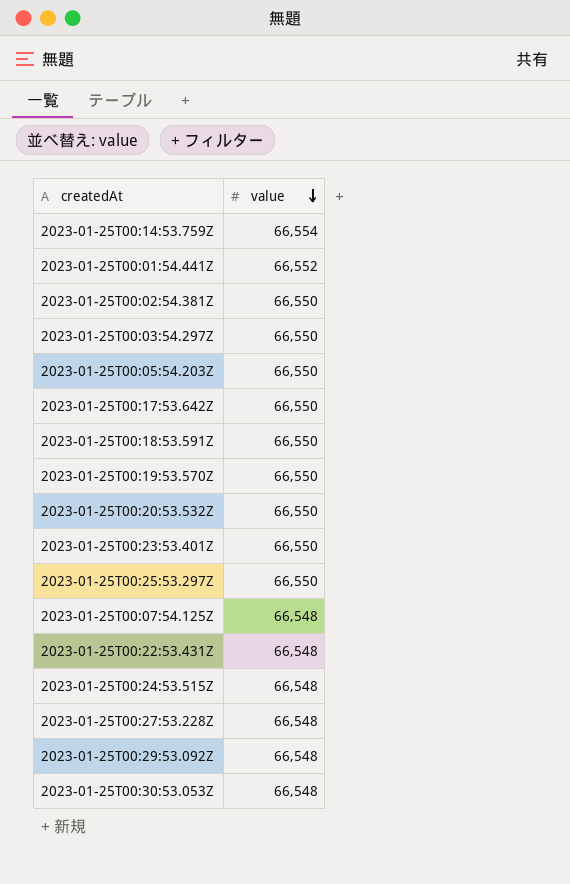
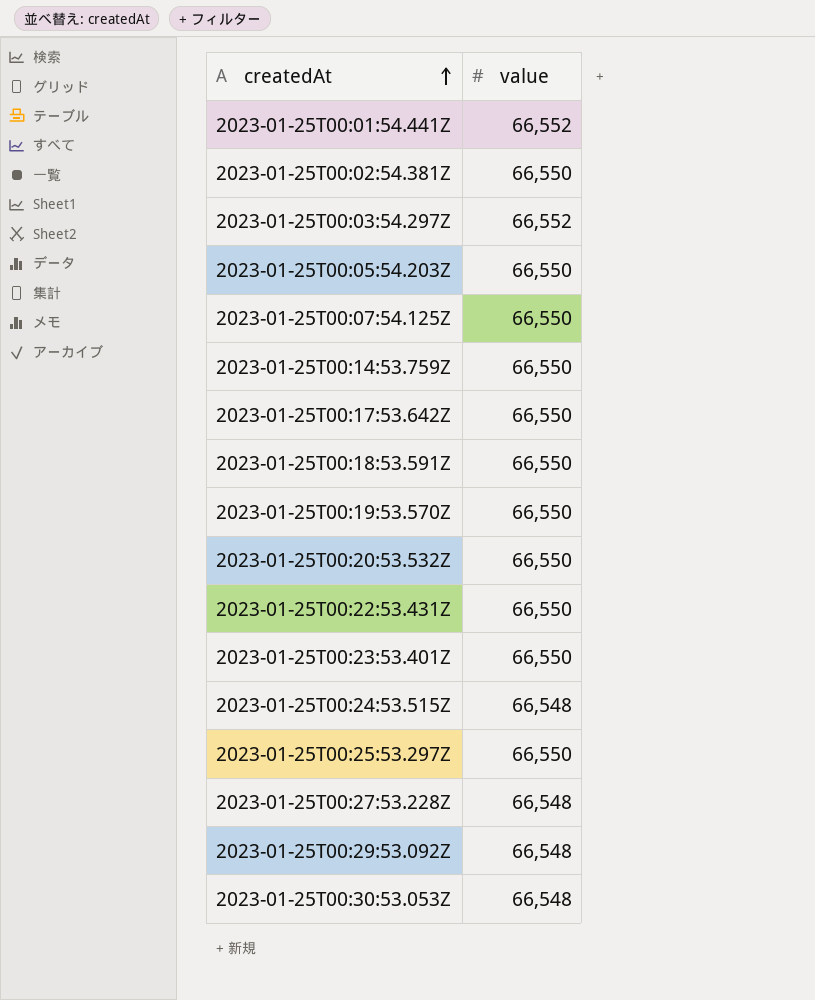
row order: value descending -> createdAt ascending
2023-01-25T00:03:54.297Z | value: 66,550 -> 66,552
2023-01-25T00:07:54.125Z | value: 66,548 -> 66,550
2023-01-25T00:14:53.759Z | value: 66,554 -> 66,550
2023-01-25T00:22:53.431Z | value: 66,548 -> 66,550

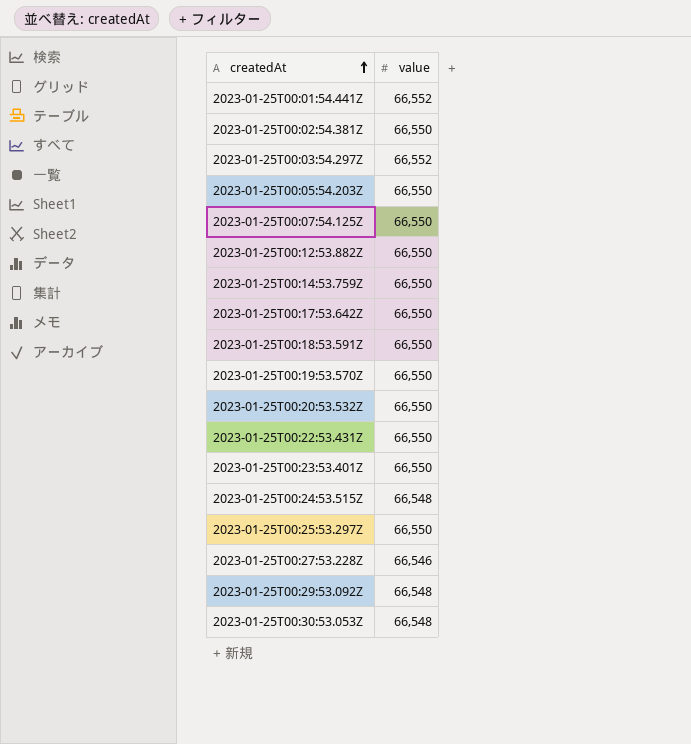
row 2023-01-25T00:12:53.882Z: none -> 66,550
2023-01-25T00:27:53.228Z | value: 66,548 -> 66,546

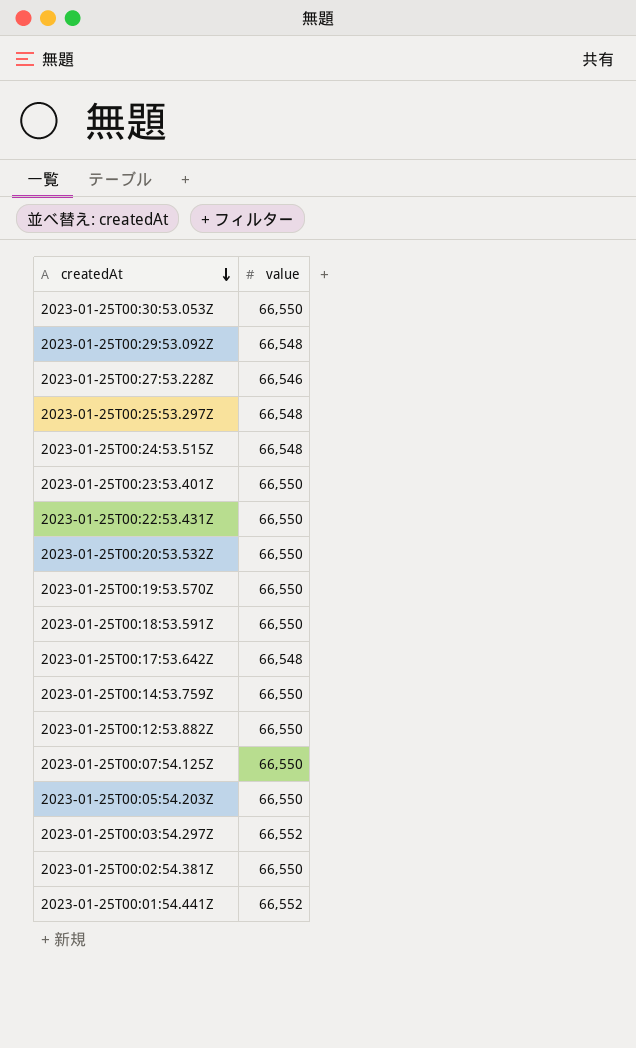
row order: createdAt ascending -> createdAt descending
2023-01-25T00:30:53.053Z | value: 66,548 -> 66,550
2023-01-25T00:25:53.297Z | value: 66,550 -> 66,548
2023-01-25T00:17:53.642Z | value: 66,550 -> 66,548

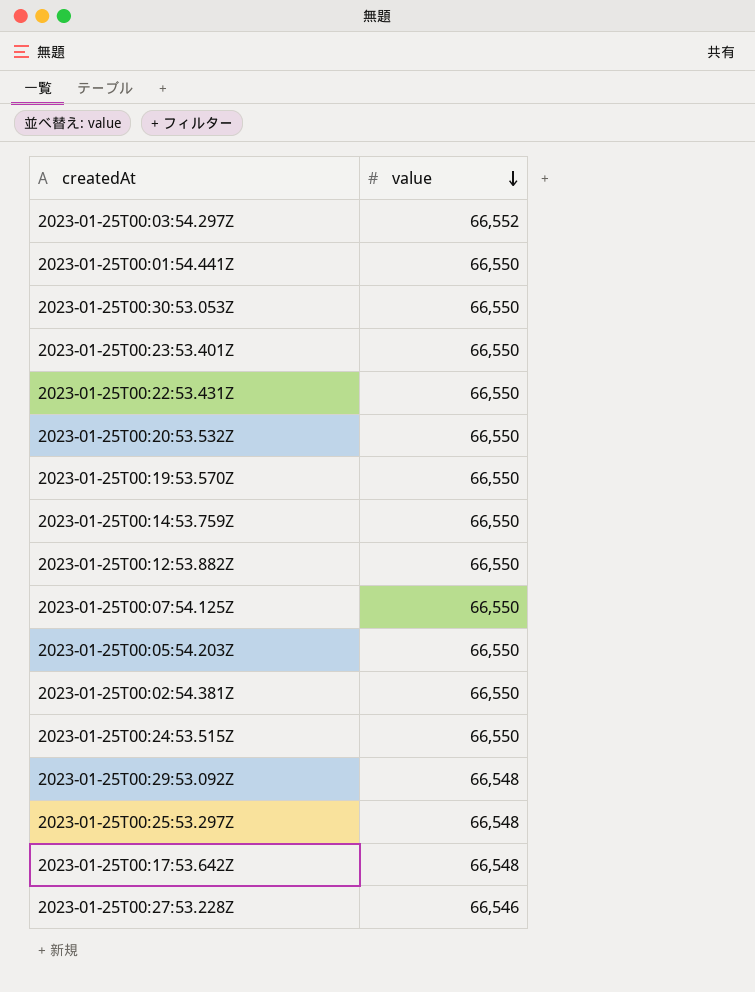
row order: createdAt descending -> value descending
row 2023-01-25T00:18:53.591Z: 66,550 -> none
2023-01-25T00:01:54.441Z | value: 66,552 -> 66,550
2023-01-25T00:24:53.515Z | value: 66,548 -> 66,550

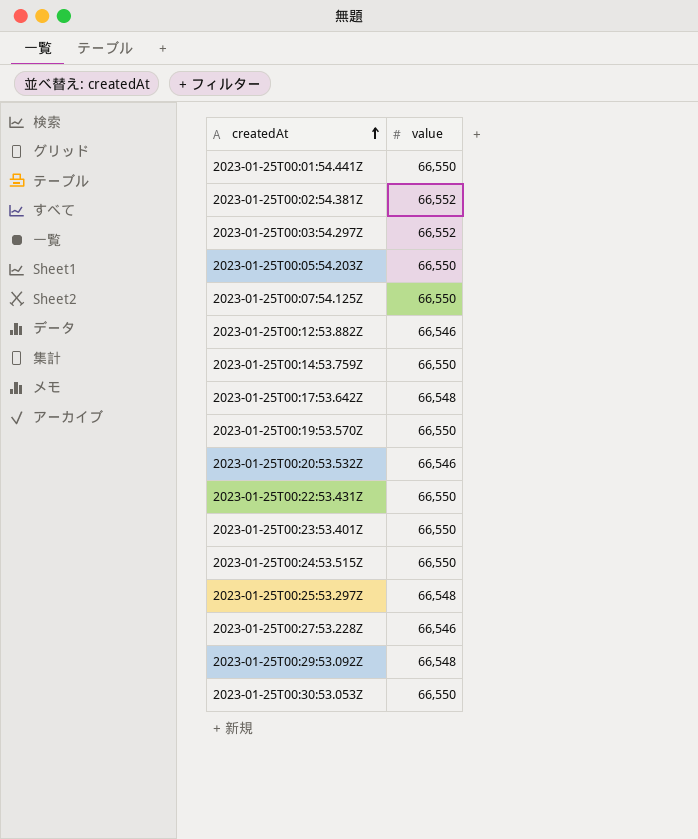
row order: value descending -> createdAt ascending
2023-01-25T00:02:54.381Z | value: 66,550 -> 66,552
2023-01-25T00:12:53.882Z | value: 66,550 -> 66,546
2023-01-25T00:20:53.532Z | value: 66,550 -> 66,546

